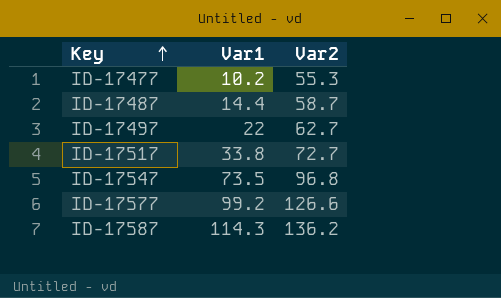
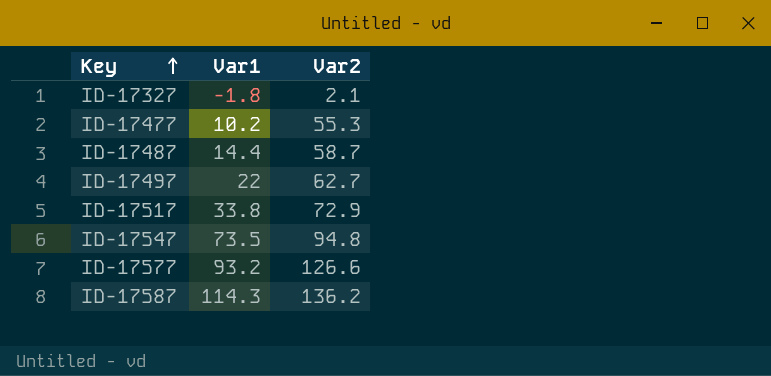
row ID-17327: none -> -1.8 | 2.1
ID-17517 | Var2: 72.7 -> 72.9
ID-17547 | Var2: 96.8 -> 94.8
ID-17577 | Var1: 99.2 -> 93.2

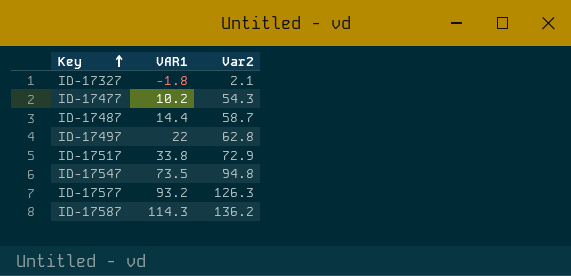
column name: Var1 -> VAR1
ID-17477 | Var2: 55.3 -> 54.3
ID-17497 | Var2: 62.7 -> 62.8
ID-17577 | Var2: 126.6 -> 126.3

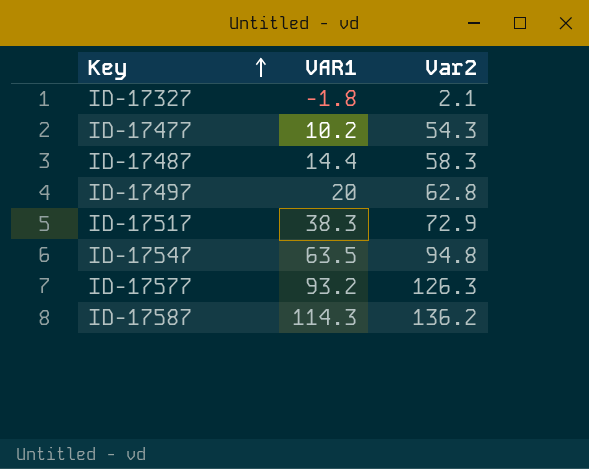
ID-17487 | Var2: 58.7 -> 58.3
ID-17497 | VAR1: 22 -> 20
ID-17517 | VAR1: 33.8 -> 38.3
ID-17547 | VAR1: 73.5 -> 63.5

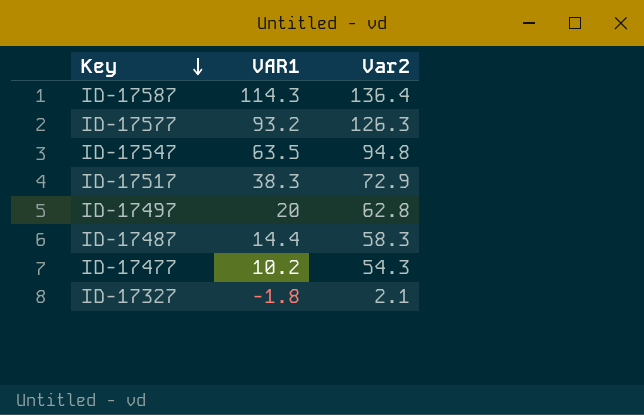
row order: Key ascending -> Key descending
ID-17587 | Var2: 136.2 -> 136.4

